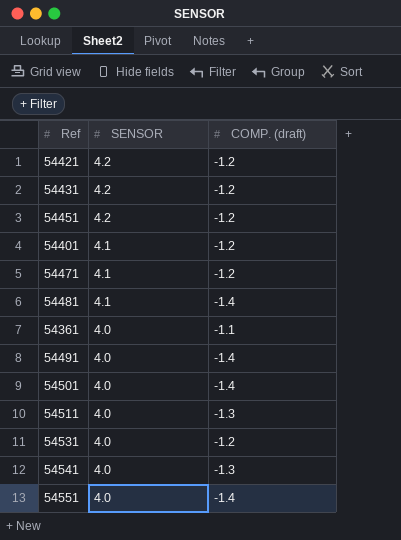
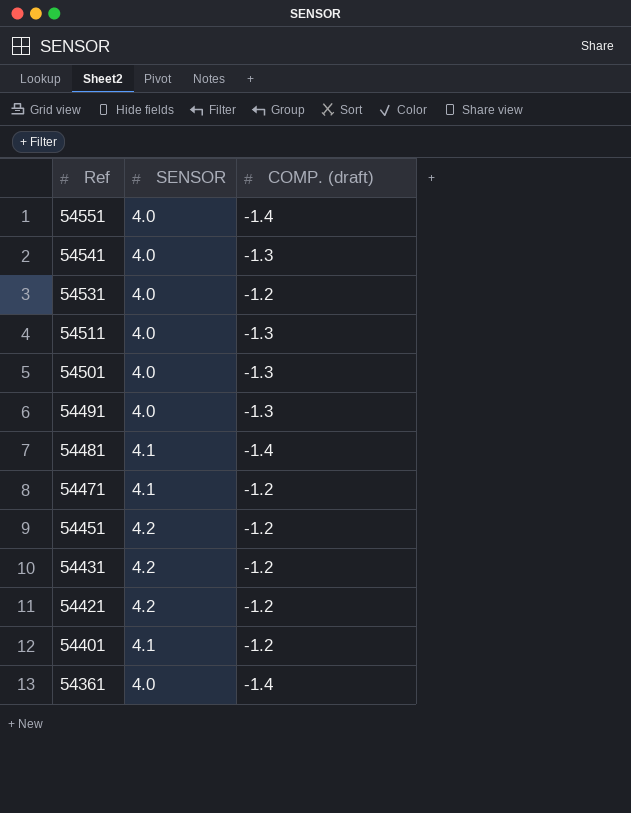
row order: SENSOR descending -> Ref descending
54501 | COMP. (draft): -1.4 -> -1.3
54491 | COMP. (draft): -1.4 -> -1.3
54361 | COMP. (draft): -1.1 -> -1.4

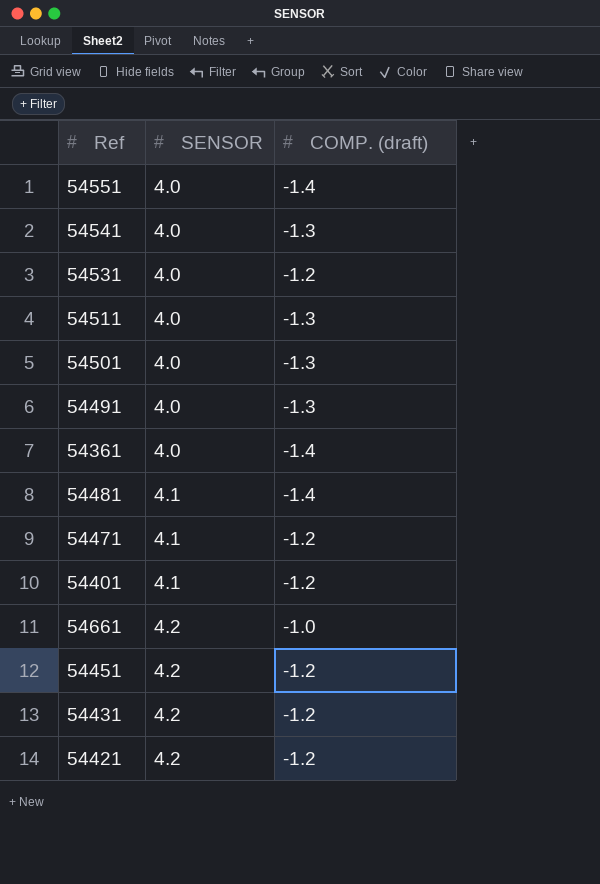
row order: Ref descending -> SENSOR ascending
row 54661: none -> 4.2 | -1.0

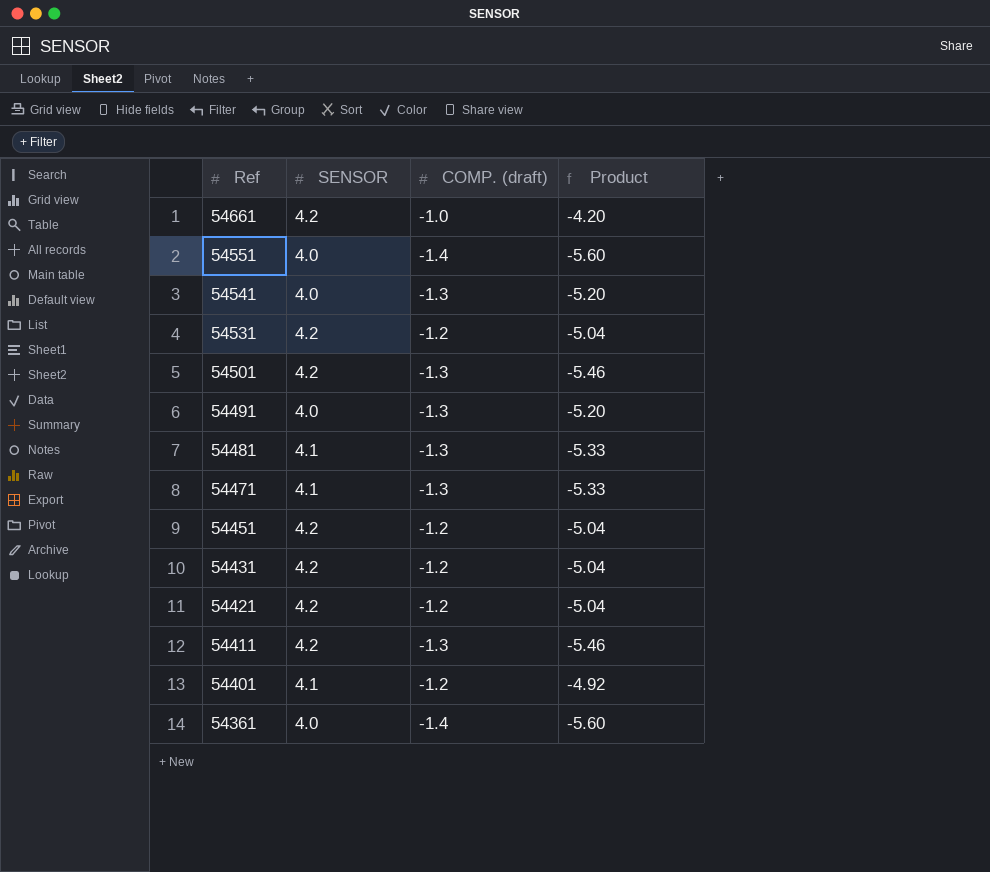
row order: SENSOR ascending -> Ref descending
column Product | formula: none -> [SENSOR] * [COMP. (draft)]
row 54511: 4.0 | -1.3 -> none
54531 | SENSOR: 4.0 -> 4.2
54501 | SENSOR: 4.0 -> 4.2
54481 | COMP. (draft): -1.4 -> -1.3
54471 | COMP. (draft): -1.2 -> -1.3
row 54411: none -> 4.2 | -1.3 | -5.46

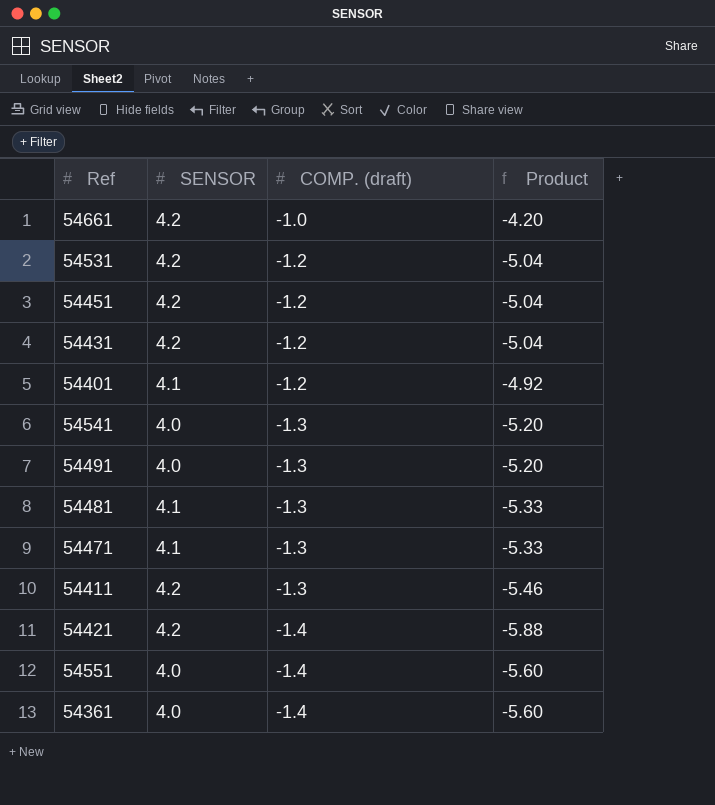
row order: Ref descending -> COMP. (draft) descending
row 54501: 4.2 | -1.3 | -5.46 -> none
54421 | COMP. (draft): -1.2 -> -1.4
54421 | Product: -5.04 -> -5.88

